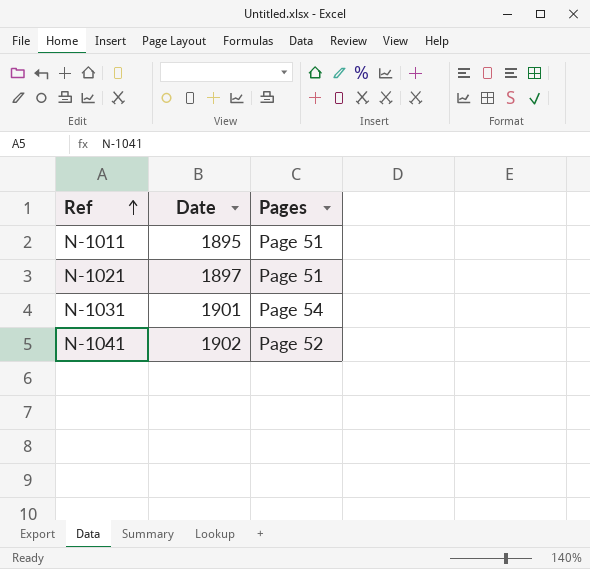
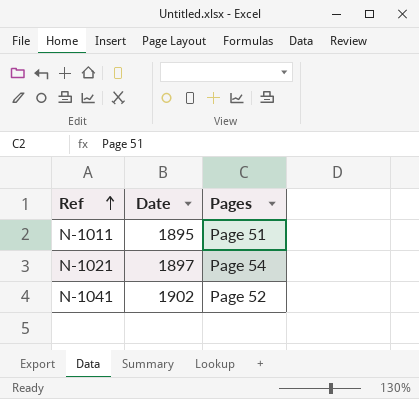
row N-1031: 1901 | Page 54 -> none
N-1021 | Pages: Page 51 -> Page 54

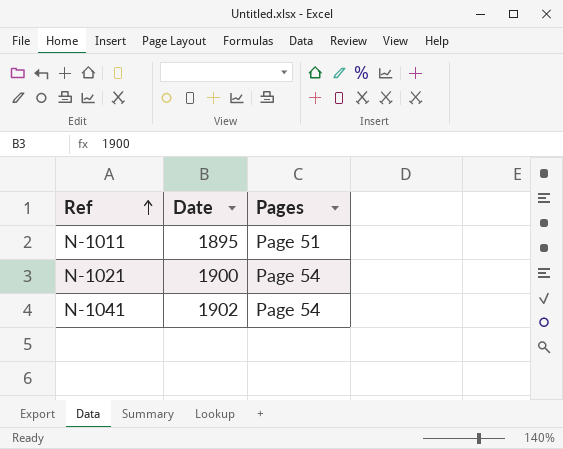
N-1021 | Date: 1897 -> 1900
N-1041 | Pages: Page 52 -> Page 54

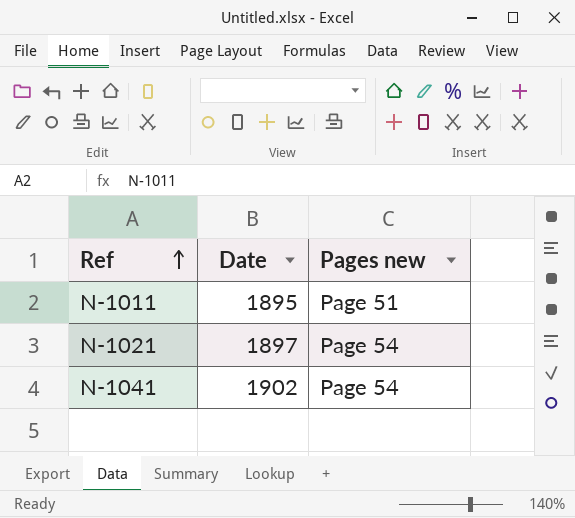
column name: Pages -> Pages new
N-1021 | Date: 1900 -> 1897

